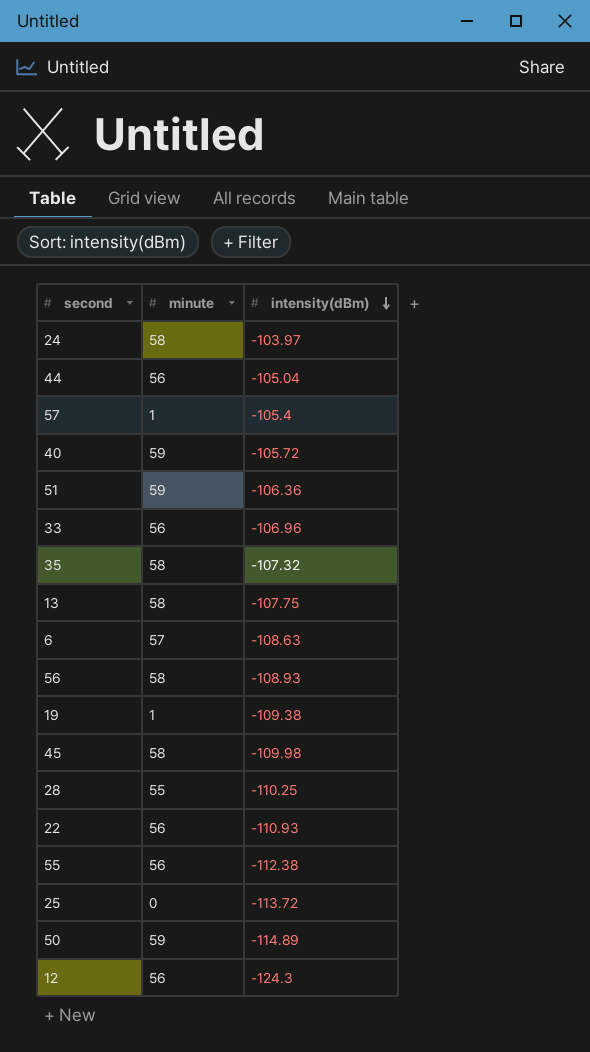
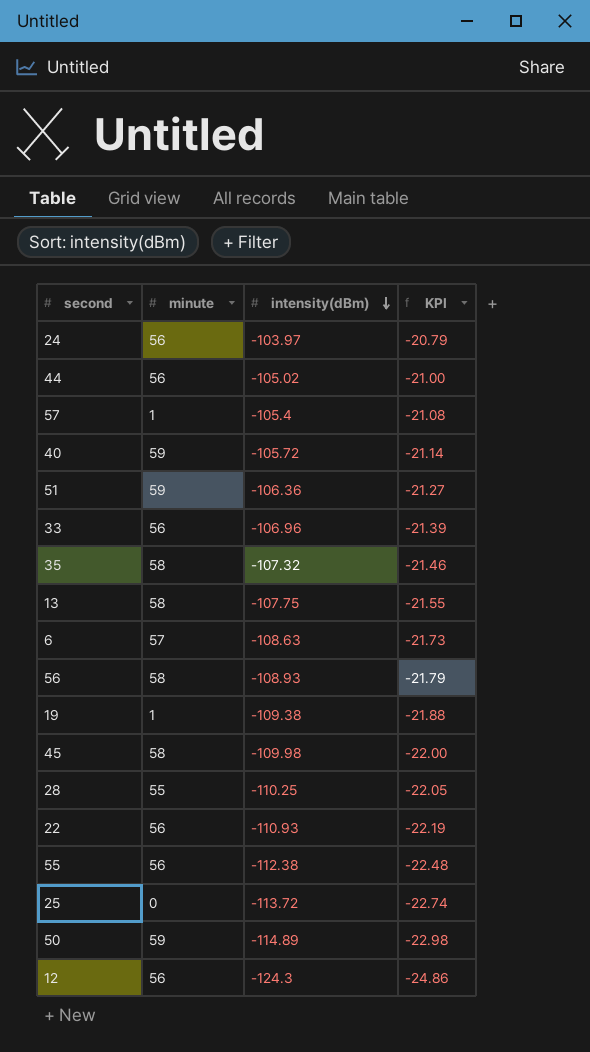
column KPI | formula: none -> [intensity(dBm)] * 0.2
24 | minute: 58 -> 56
44 | intensity(dBm): -105.04 -> -105.02

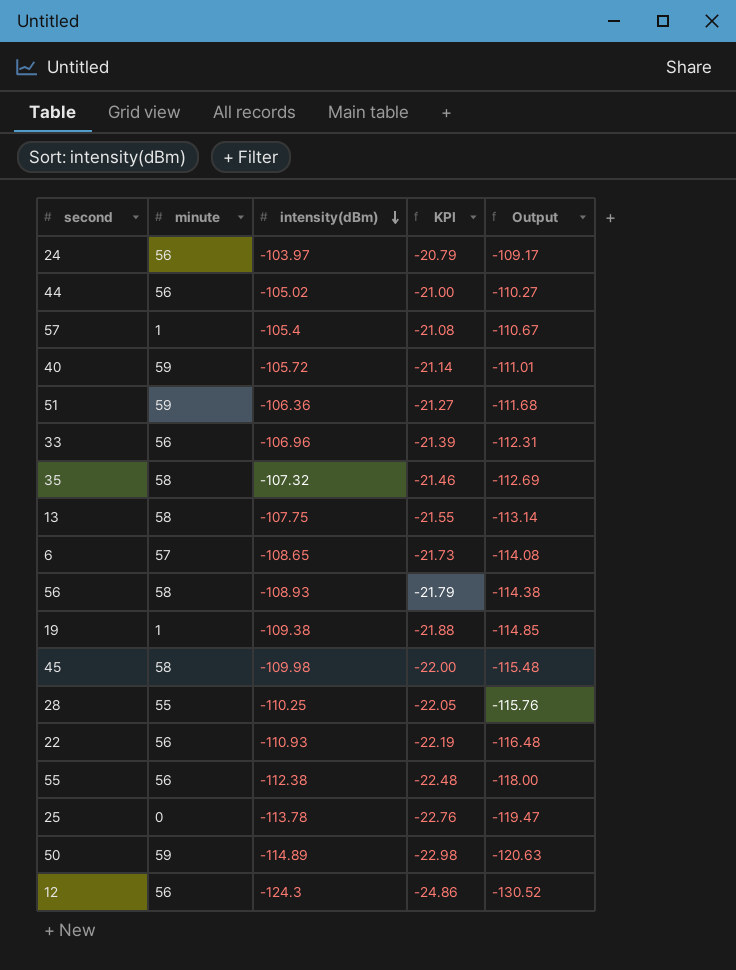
column Output | formula: none -> [intensity(dBm)] * 1.05
6 | intensity(dBm): -108.63 -> -108.65
25 | intensity(dBm): -113.72 -> -113.78
25 | KPI: -22.74 -> -22.76

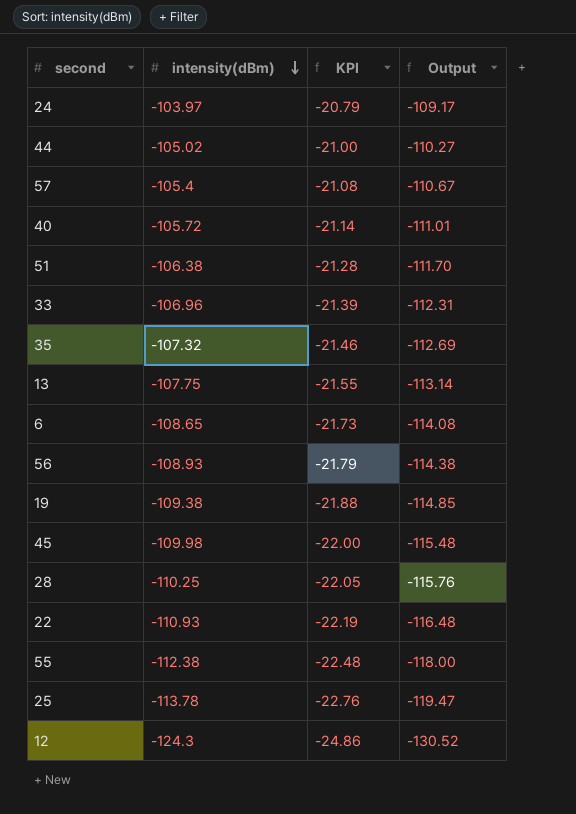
column minute | position: 2 -> none
row 50: 59 | -114.89 | -22.98 | -120.63 -> none
51 | intensity(dBm): -106.36 -> -106.38
51 | KPI: -21.27 -> -21.28
51 | Output: -111.68 -> -111.70

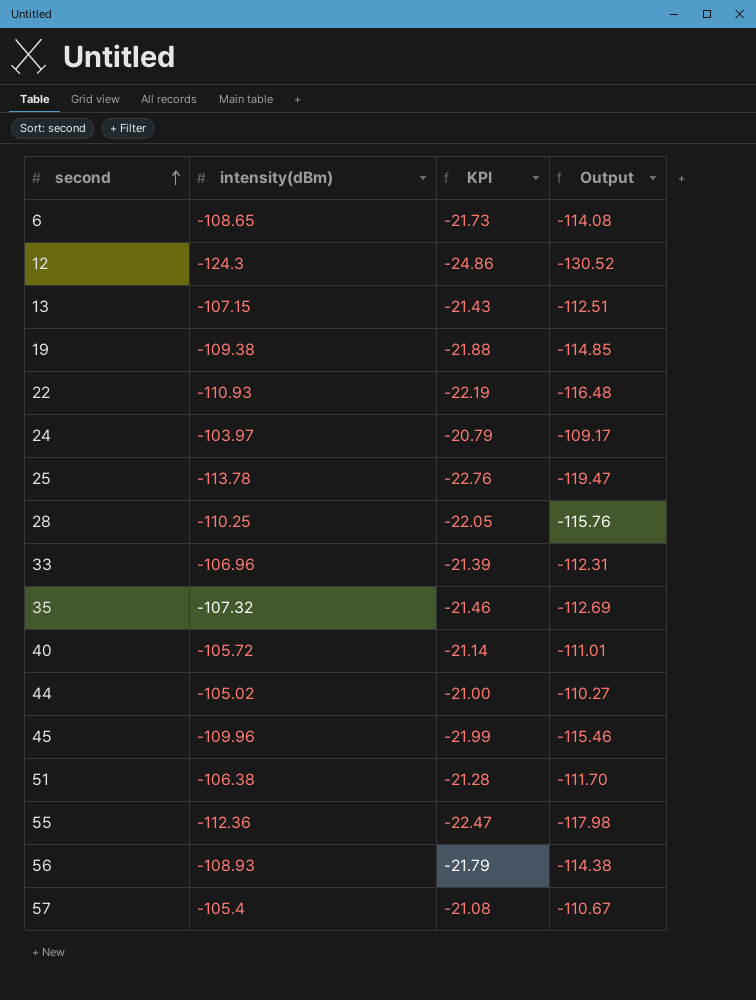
row order: intensity(dBm) descending -> second ascending
13 | intensity(dBm): -107.75 -> -107.15
13 | KPI: -21.55 -> -21.43
13 | Output: -113.14 -> -112.51
45 | intensity(dBm): -109.98 -> -109.96
45 | KPI: -22.00 -> -21.99
45 | Output: -115.48 -> -115.46
55 | intensity(dBm): -112.38 -> -112.36
55 | KPI: -22.48 -> -22.47
55 | Output: -118.00 -> -117.98

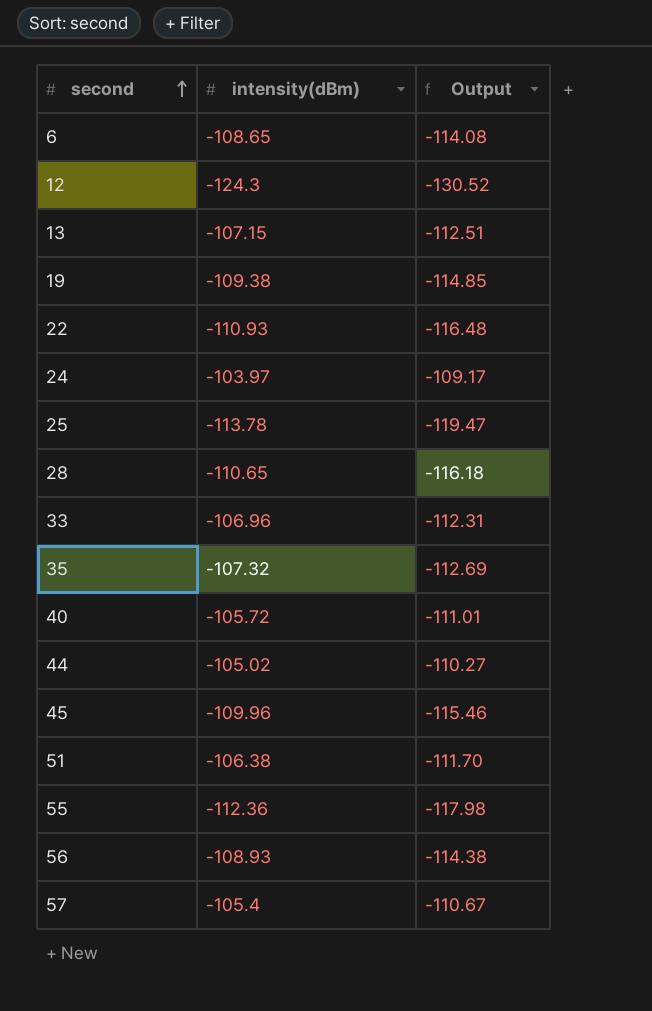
column KPI | formula: [intensity(dBm)] * 0.2 -> none
28 | intensity(dBm): -110.25 -> -110.65
28 | Output: -115.76 -> -116.18

